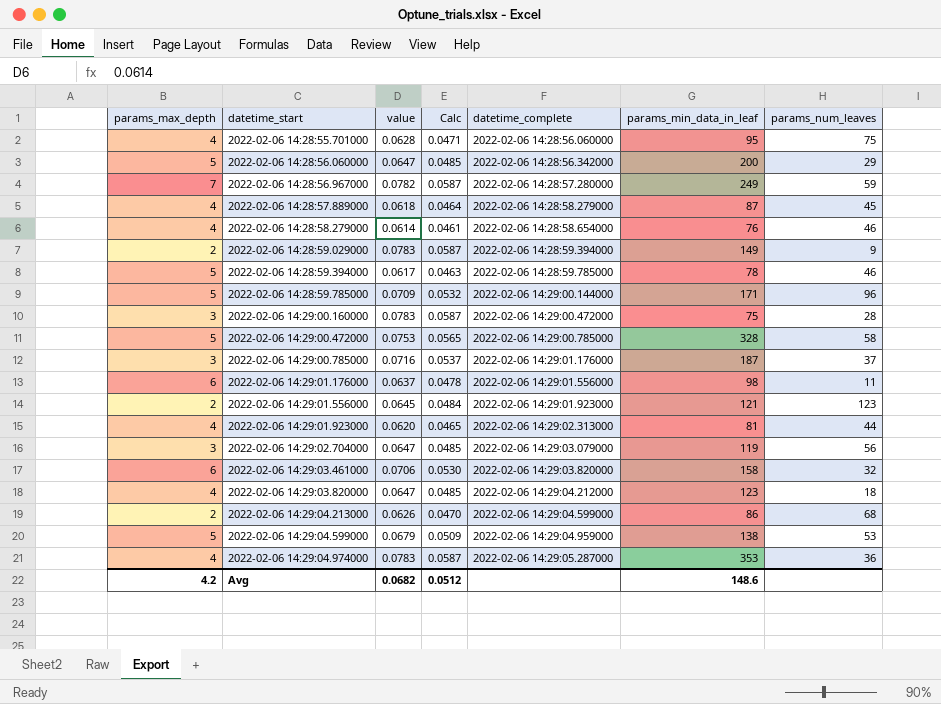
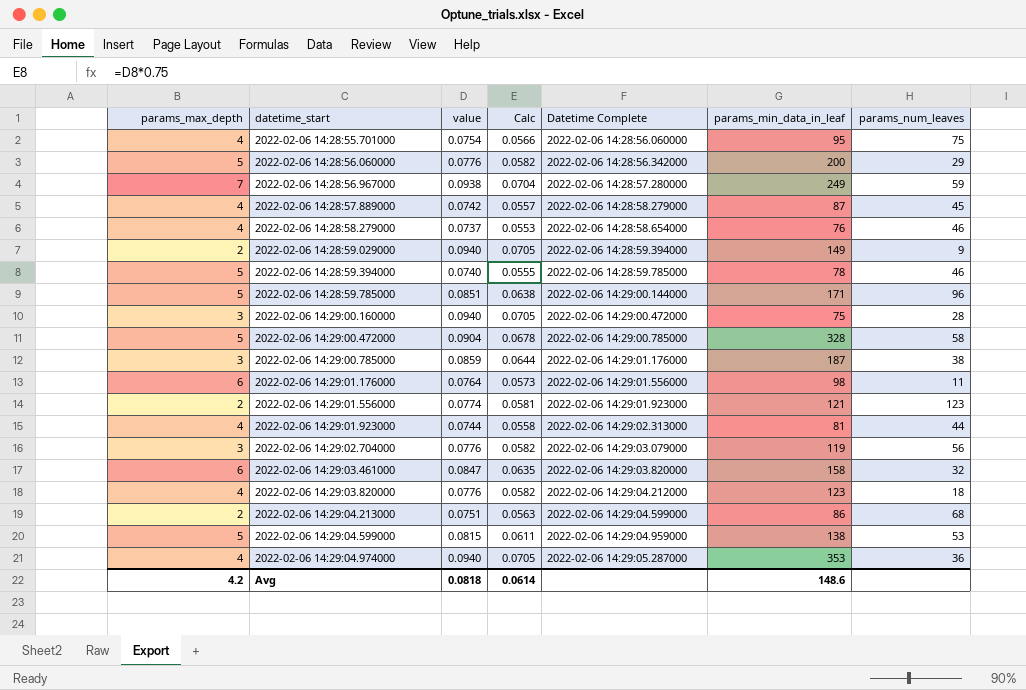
column name: datetime_complete -> Datetime Complete
2022-02-06 14:28:55.701000 | value: 0.0628 -> 0.0754
2022-02-06 14:28:55.701000 | Calc: 0.0471 -> 0.0566
2022-02-06 14:28:56.060000 | value: 0.0647 -> 0.0776
2022-02-06 14:28:56.060000 | Calc: 0.0485 -> 0.0582
2022-02-06 14:28:56.967000 | value: 0.0782 -> 0.0938
2022-02-06 14:28:56.967000 | Calc: 0.0587 -> 0.0704
2022-02-06 14:28:57.889000 | value: 0.0618 -> 0.0742
2022-02-06 14:28:57.889000 | Calc: 0.0464 -> 0.0557
2022-02-06 14:28:58.279000 | value: 0.0614 -> 0.0737
2022-02-06 14:28:58.279000 | Calc: 0.0461 -> 0.0553
2022-02-06 14:28:59.029000 | value: 0.0783 -> 0.0940
2022-02-06 14:28:59.029000 | Calc: 0.0587 -> 0.0705
2022-02-06 14:28:59.394000 | value: 0.0617 -> 0.0740
2022-02-06 14:28:59.394000 | Calc: 0.0463 -> 0.0555
2022-02-06 14:28:59.785000 | value: 0.0709 -> 0.0851
2022-02-06 14:28:59.785000 | Calc: 0.0532 -> 0.0638
2022-02-06 14:29:00.160000 | value: 0.0783 -> 0.0940
2022-02-06 14:29:00.160000 | Calc: 0.0587 -> 0.0705
2022-02-06 14:29:00.472000 | value: 0.0753 -> 0.0904
2022-02-06 14:29:00.472000 | Calc: 0.0565 -> 0.0678
2022-02-06 14:29:00.785000 | value: 0.0716 -> 0.0859
2022-02-06 14:29:00.785000 | Calc: 0.0537 -> 0.0644
2022-02-06 14:29:00.785000 | params_num_leaves: 37 -> 38
2022-02-06 14:29:01.176000 | value: 0.0637 -> 0.0764
2022-02-06 14:29:01.176000 | Calc: 0.0478 -> 0.0573
2022-02-06 14:29:01.556000 | value: 0.0645 -> 0.0774
2022-02-06 14:29:01.556000 | Calc: 0.0484 -> 0.0581
2022-02-06 14:29:01.923000 | value: 0.0620 -> 0.0744
2022-02-06 14:29:01.923000 | Calc: 0.0465 -> 0.0558
2022-02-06 14:29:02.704000 | value: 0.0647 -> 0.0776
2022-02-06 14:29:02.704000 | Calc: 0.0485 -> 0.0582
2022-02-06 14:29:03.461000 | value: 0.0706 -> 0.0847
2022-02-06 14:29:03.461000 | Calc: 0.0530 -> 0.0635
2022-02-06 14:29:03.820000 | value: 0.0647 -> 0.0776
2022-02-06 14:29:03.820000 | Calc: 0.0485 -> 0.0582
2022-02-06 14:29:04.213000 | value: 0.0626 -> 0.0751
2022-02-06 14:29:04.213000 | Calc: 0.0470 -> 0.0563
2022-02-06 14:29:04.599000 | value: 0.0679 -> 0.0815
2022-02-06 14:29:04.599000 | Calc: 0.0509 -> 0.0611
2022-02-06 14:29:04.974000 | value: 0.0783 -> 0.0940
2022-02-06 14:29:04.974000 | Calc: 0.0587 -> 0.0705
Avg | value: 0.0682 -> 0.0818
Avg | Calc: 0.0512 -> 0.0614

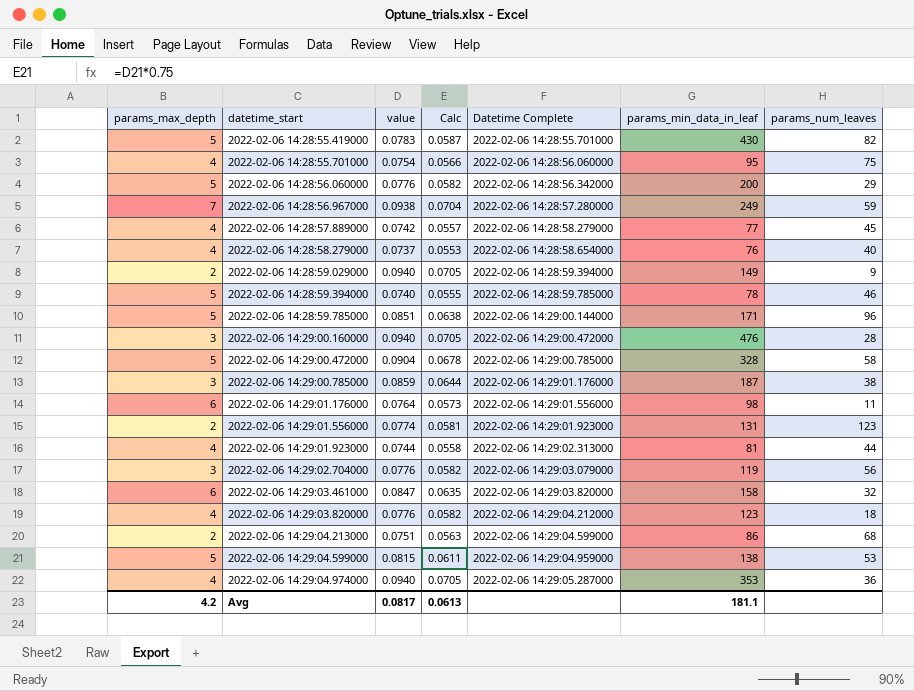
row 2022-02-06 14:28:55.419000: none -> 5 | 0.0783 | 0.0587 | 2022-02-06 14:28:55.701000 | 430 | 82
2022-02-06 14:28:57.889000 | params_min_data_in_leaf: 87 -> 77
2022-02-06 14:28:58.279000 | params_num_leaves: 46 -> 40
2022-02-06 14:29:00.160000 | params_min_data_in_leaf: 75 -> 476
2022-02-06 14:29:01.556000 | params_min_data_in_leaf: 121 -> 131
Avg | value: 0.0818 -> 0.0817
Avg | Calc: 0.0614 -> 0.0613
Avg | params_min_data_in_leaf: 148.6 -> 181.1

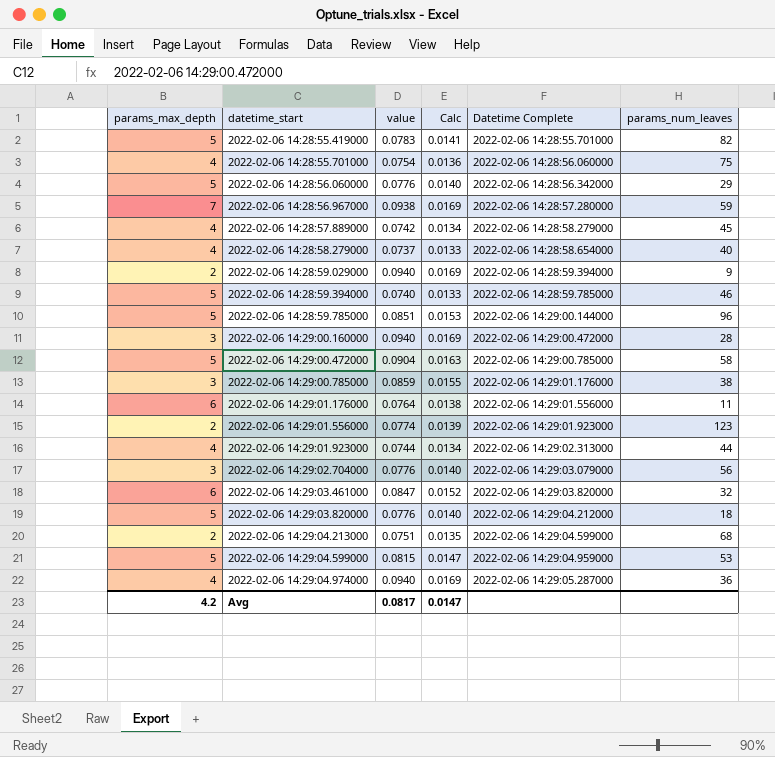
column params_min_data_in_leaf | position: 6 -> none
column Calc | formula: [value] * 0.75 -> [value] * 0.18
2022-02-06 14:29:03.820000 | params_max_depth: 4 -> 5
Avg | Calc: 0.0613 -> 0.0147

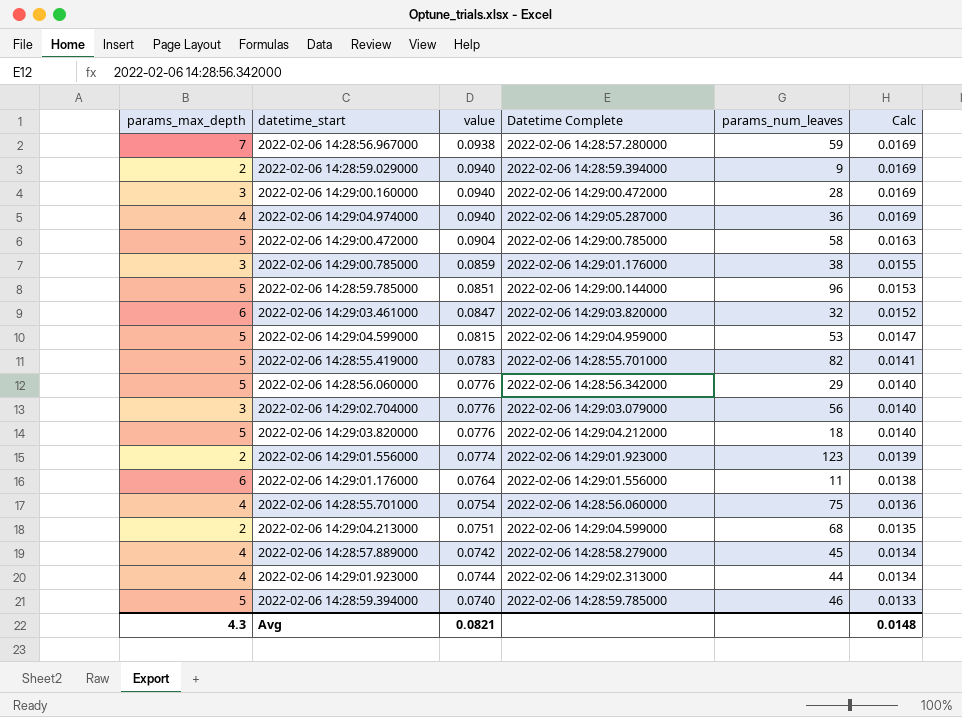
row order: datetime_start ascending -> Calc descending
column Calc | position: 4 -> 6
row 2022-02-06 14:28:58.279000: 4 | 0.0737 | 0.0133 | 2022-02-06 14:28:58.654000 | 40 -> none
Avg | params_max_depth: 4.2 -> 4.3
Avg | value: 0.0817 -> 0.0821
Avg | Calc: 0.0147 -> 0.0148

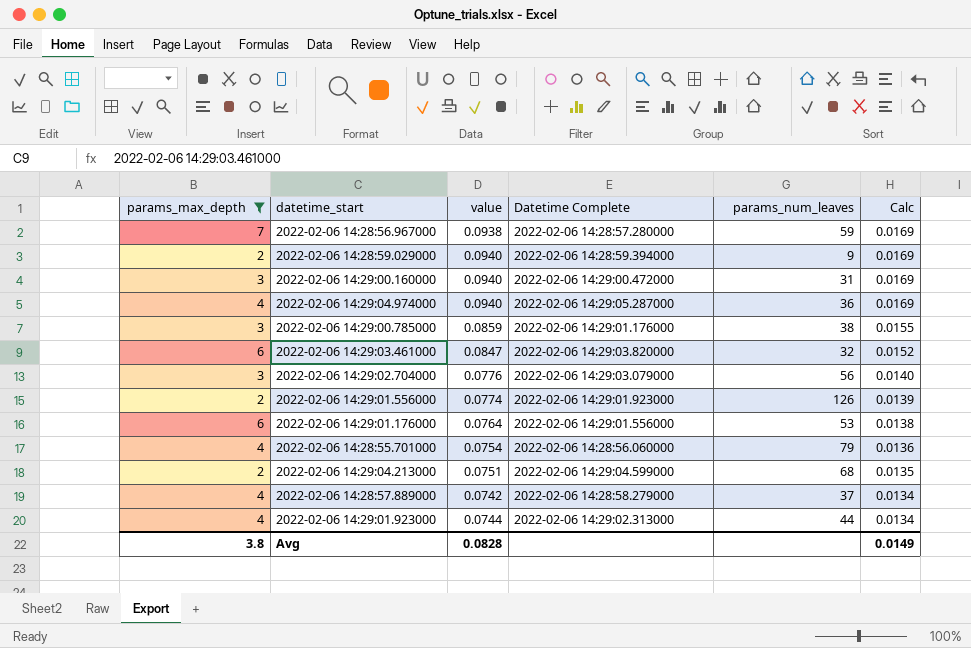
filter: none -> params_max_depth != 5
2022-02-06 14:29:00.160000 | params_num_leaves: 28 -> 31
2022-02-06 14:29:01.556000 | params_num_leaves: 123 -> 126
2022-02-06 14:29:01.176000 | params_num_leaves: 11 -> 53
2022-02-06 14:28:55.701000 | params_num_leaves: 75 -> 79
2022-02-06 14:28:57.889000 | params_num_leaves: 45 -> 37
Avg | params_max_depth: 4.3 -> 3.8
Avg | value: 0.0821 -> 0.0828
Avg | Calc: 0.0148 -> 0.0149

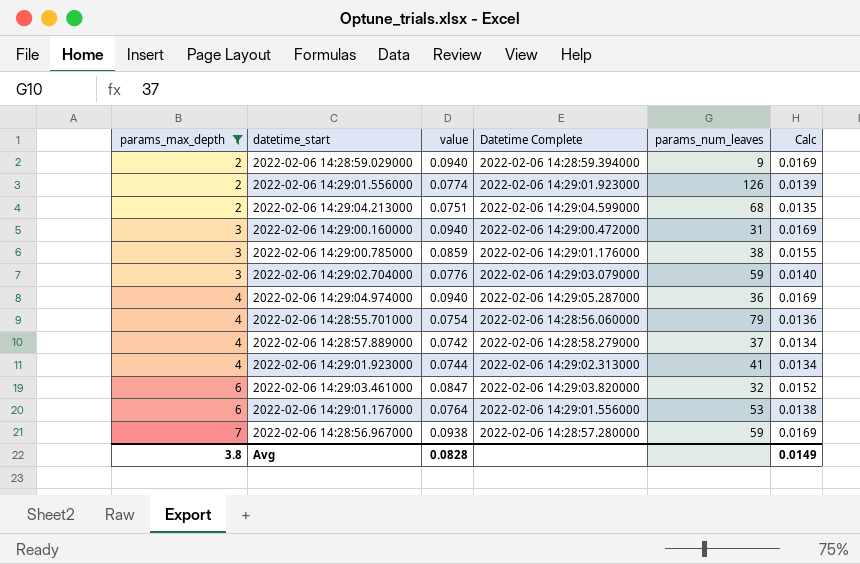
row order: Calc descending -> params_max_depth ascending
2022-02-06 14:29:02.704000 | params_num_leaves: 56 -> 59
2022-02-06 14:29:01.923000 | params_num_leaves: 44 -> 41

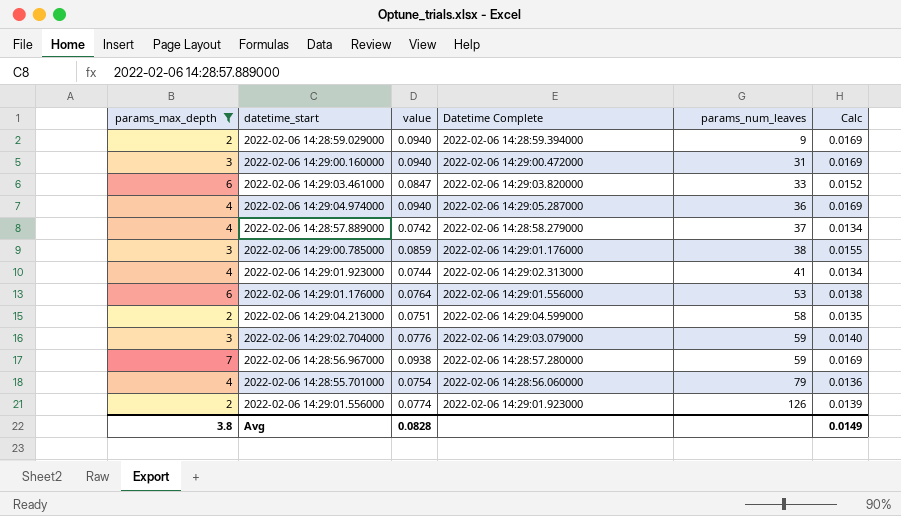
row order: params_max_depth ascending -> params_num_leaves ascending
2022-02-06 14:29:03.461000 | params_num_leaves: 32 -> 33
2022-02-06 14:29:04.213000 | params_num_leaves: 68 -> 58

